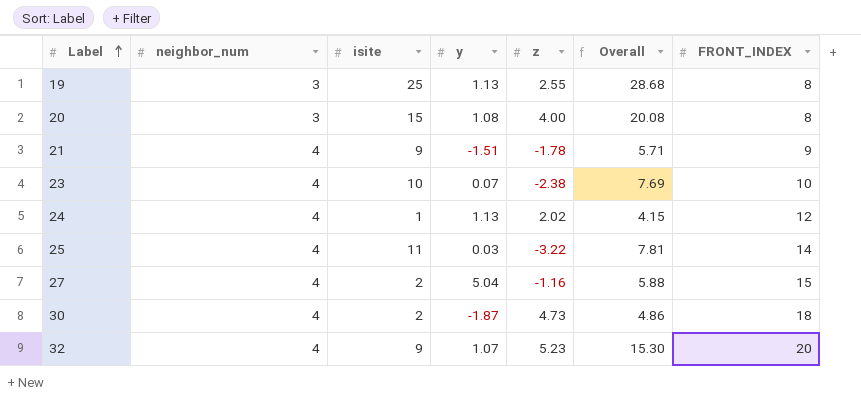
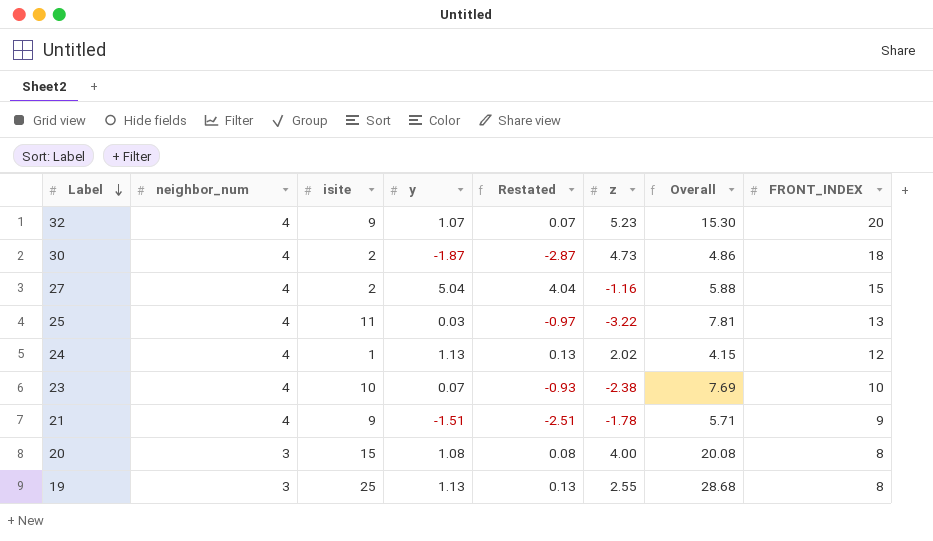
row order: Label ascending -> Label descending
column Restated | formula: none -> [y] - 1
25 | FRONT_INDEX: 14 -> 13

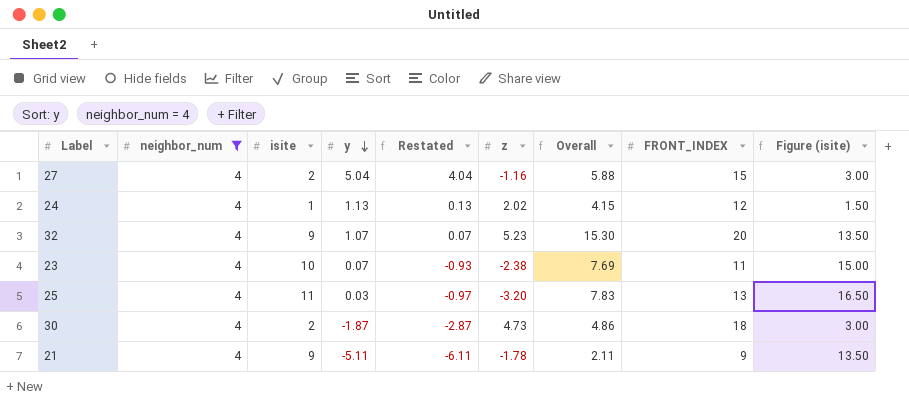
filter: none -> neighbor_num = 4
row order: Label descending -> y descending
column Figure (isite) | formula: none -> [isite] * 1.5
23 | FRONT_INDEX: 10 -> 11
25 | z: -3.22 -> -3.20
25 | Overall: 7.81 -> 7.83
21 | y: -1.51 -> -5.11
21 | Restated: -2.51 -> -6.11
21 | Overall: 5.71 -> 2.11

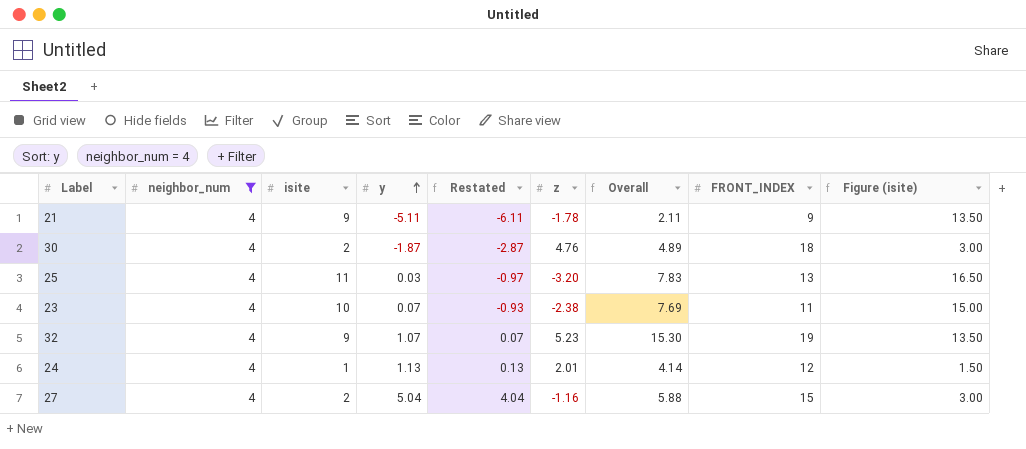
row order: y descending -> y ascending
30 | z: 4.73 -> 4.76
30 | Overall: 4.86 -> 4.89
32 | FRONT_INDEX: 20 -> 19
24 | z: 2.02 -> 2.01
24 | Overall: 4.15 -> 4.14

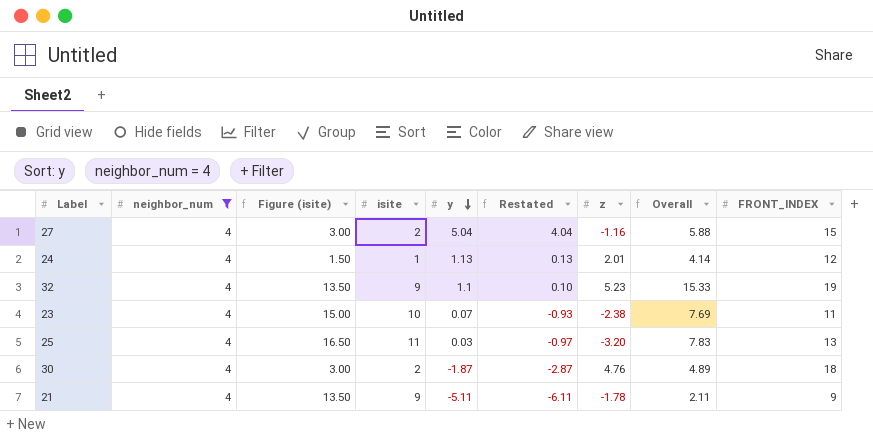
row order: y ascending -> y descending
column Figure (isite) | position: 9 -> 3
32 | y: 1.07 -> 1.1
32 | Restated: 0.07 -> 0.10
32 | Overall: 15.30 -> 15.33

